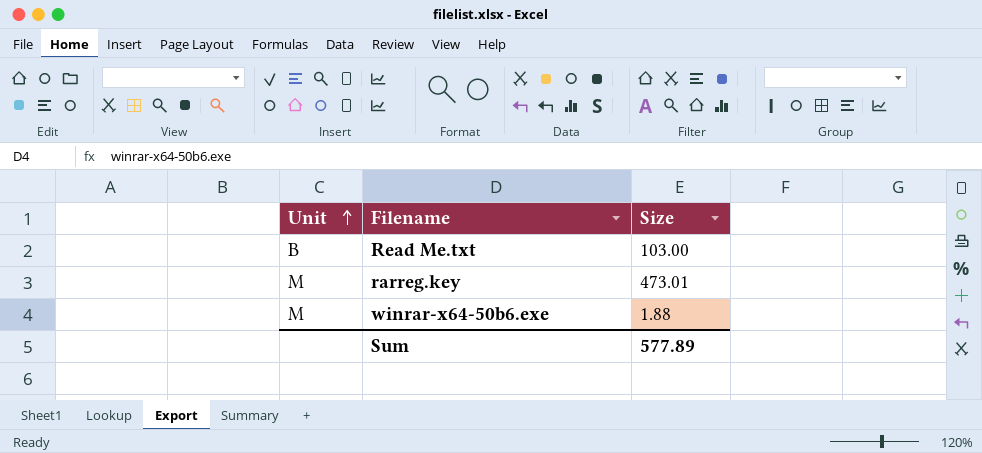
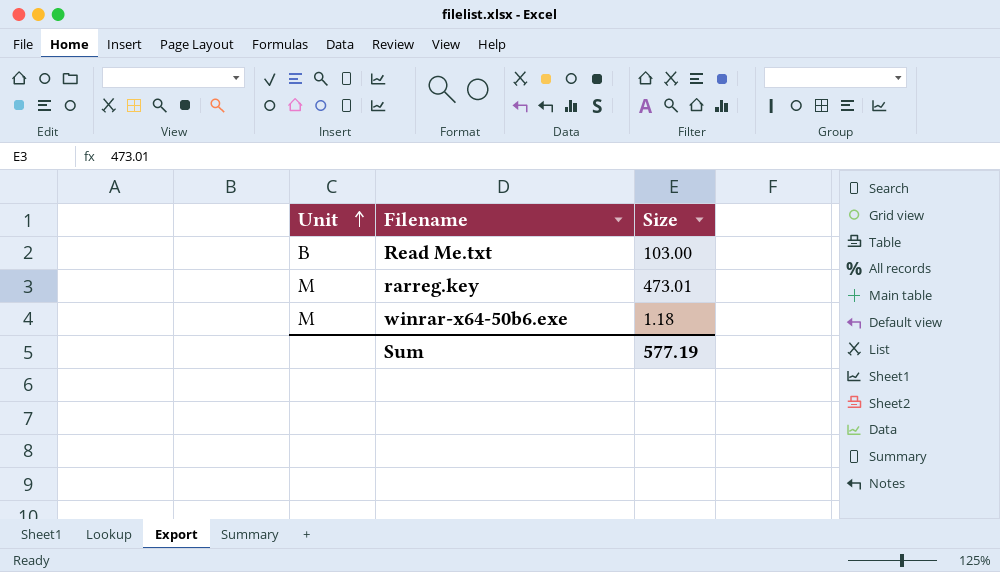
winrar-x64-50b6.exe | Size: 1.88 -> 1.18
Sum | Size: 577.89 -> 577.19

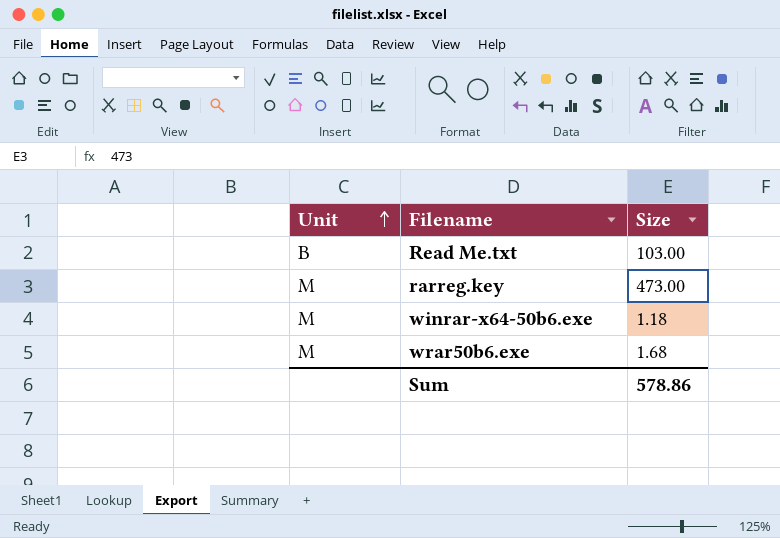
rarreg.key | Size: 473.01 -> 473.00
row wrar50b6.exe: none -> M | 1.68
Sum | Size: 577.19 -> 578.86

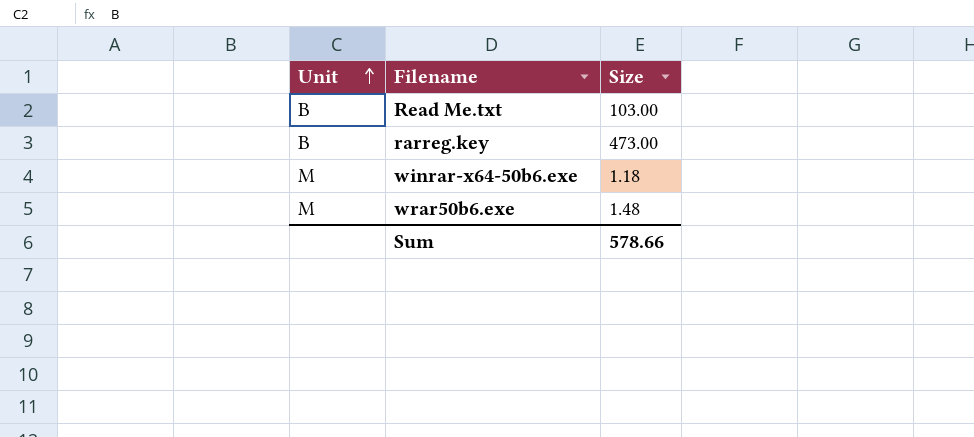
rarreg.key | Unit: M -> B
wrar50b6.exe | Size: 1.68 -> 1.48
Sum | Size: 578.86 -> 578.66

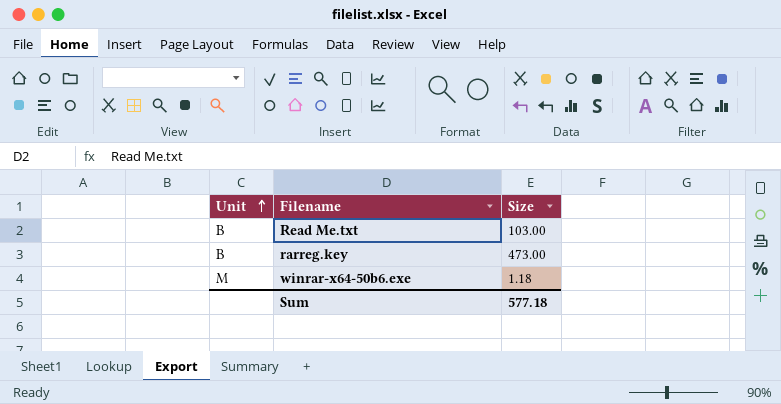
row wrar50b6.exe: M | 1.48 -> none
Sum | Size: 578.66 -> 577.18

